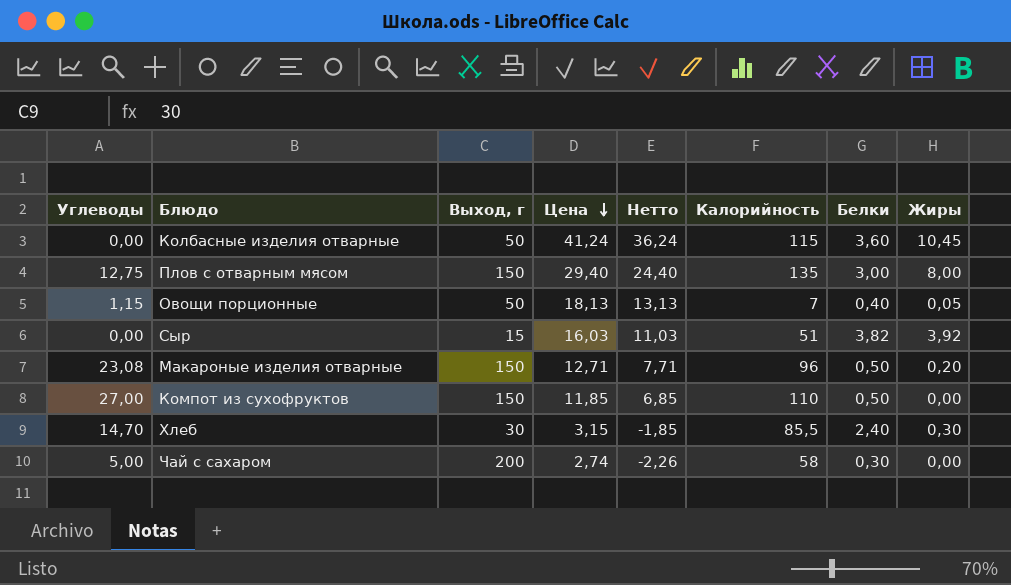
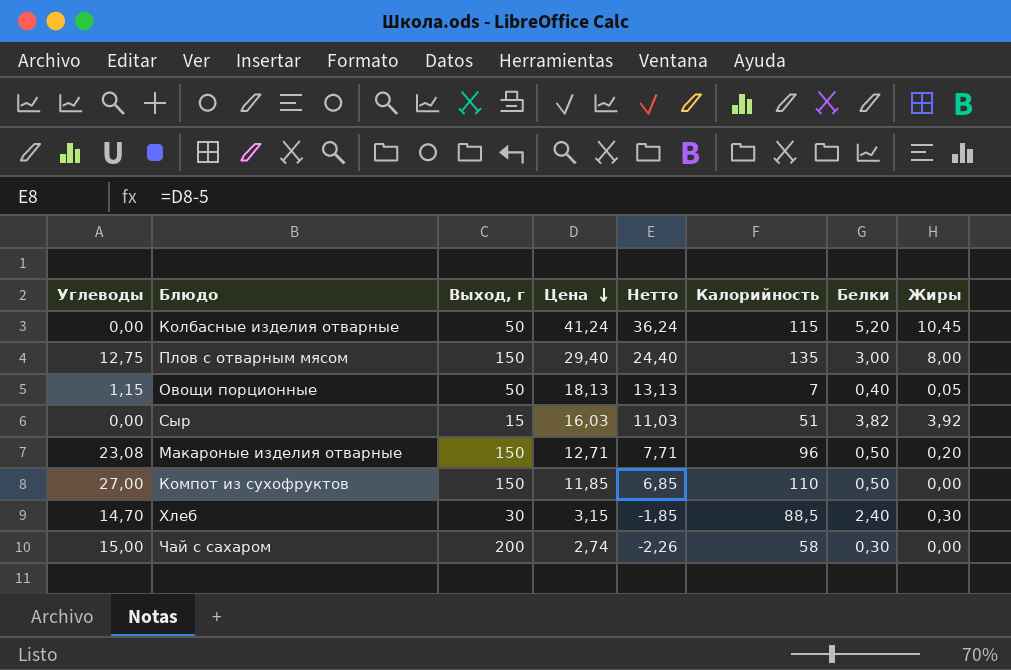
Колбасные изделия отварные | Белки: 3,60 -> 5,20
Хлеб | Калорийность: 85,5 -> 88,5
Чай с сахаром | Углеводы: 5,00 -> 15,00

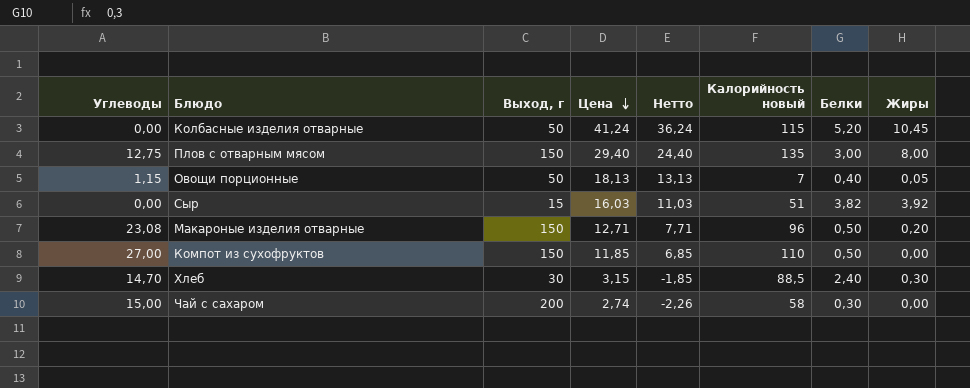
column name: Калорийность -> Калорийность новый

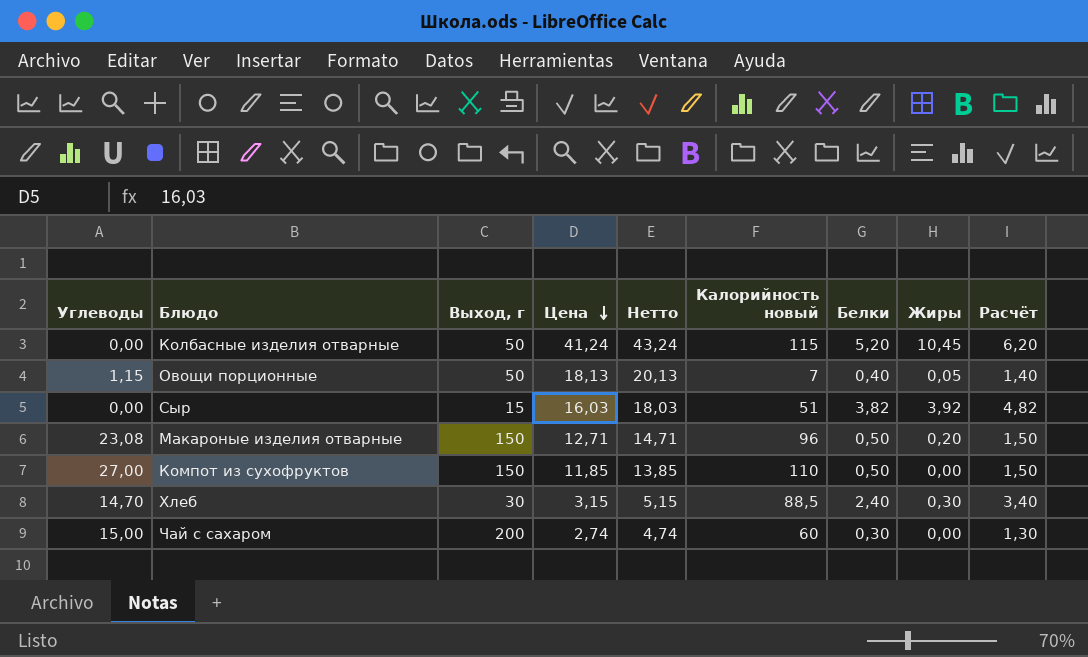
column Нетто | formula: [Цена] - 5 -> [Цена] + 2
column Расчёт | formula: none -> [Белки] + 1
row Плов с отварным мясом: 12,75 | 150 | 29,40 | 24,40 | 135 | 3,00 | 8,00 -> none
Чай с сахаром | Калорийность новый: 58 -> 60

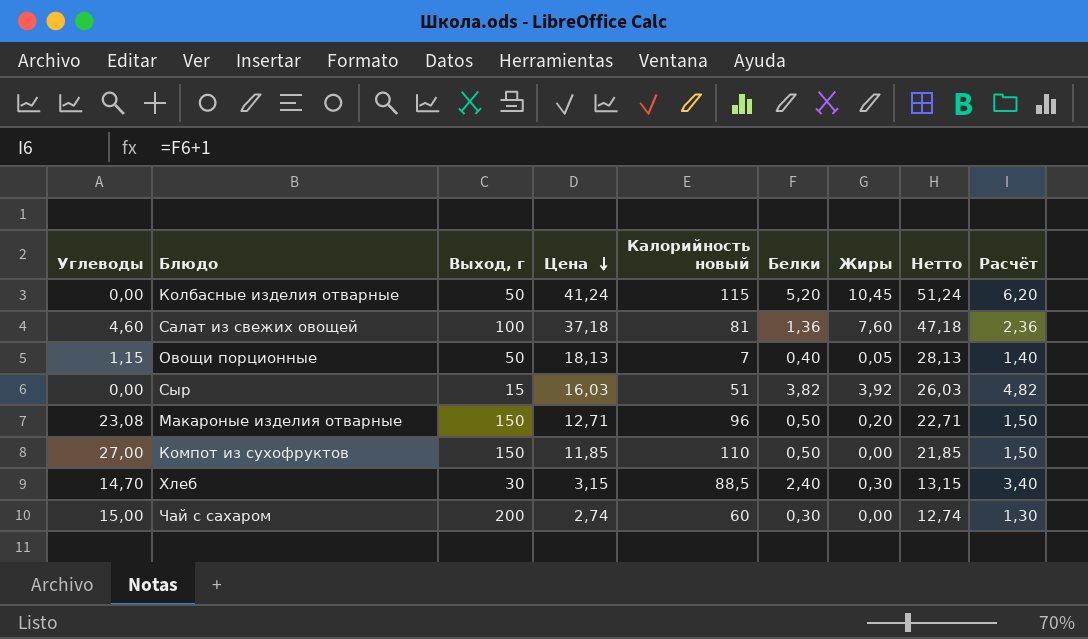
column Нетто | formula: [Цена] + 2 -> [Цена] + 10
column Нетто | position: 5 -> 8
row Салат из свежих овощей: none -> 4,60 | 100 | 37,18 | 81 | 1,36 | 7,60 | 47,18 | 2,36

